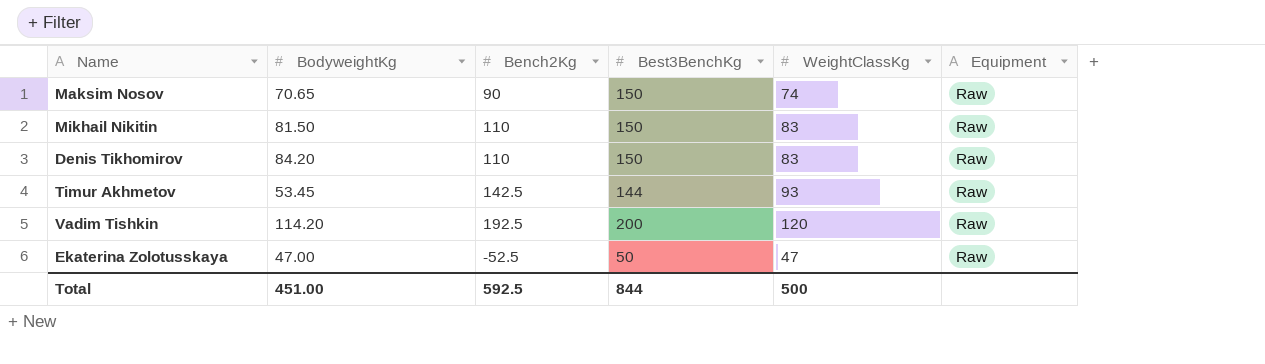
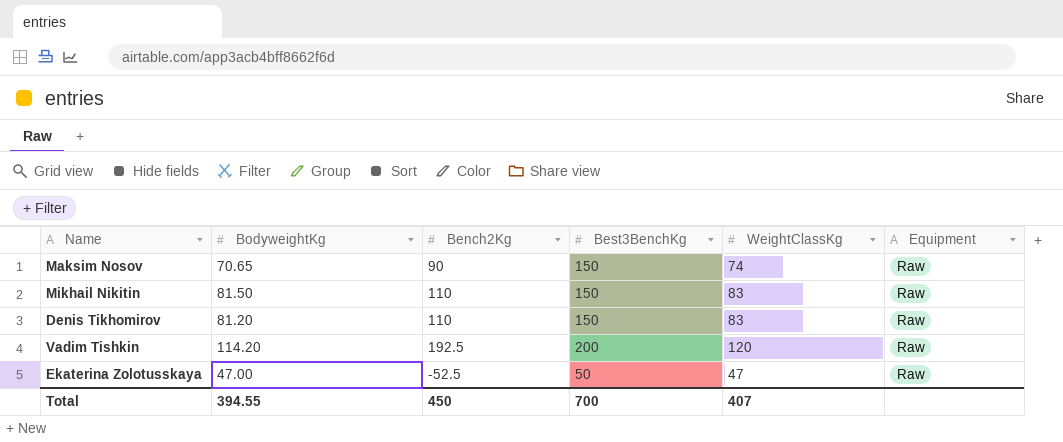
row Timur Akhmetov: 53.45 | 142.5 | 144 | 93 | Raw -> none
Denis Tikhomirov | BodyweightKg: 84.20 -> 81.20
Total | BodyweightKg: 451.00 -> 394.55
Total | Bench2Kg: 592.5 -> 450
Total | Best3BenchKg: 844 -> 700
Total | WeightClassKg: 500 -> 407

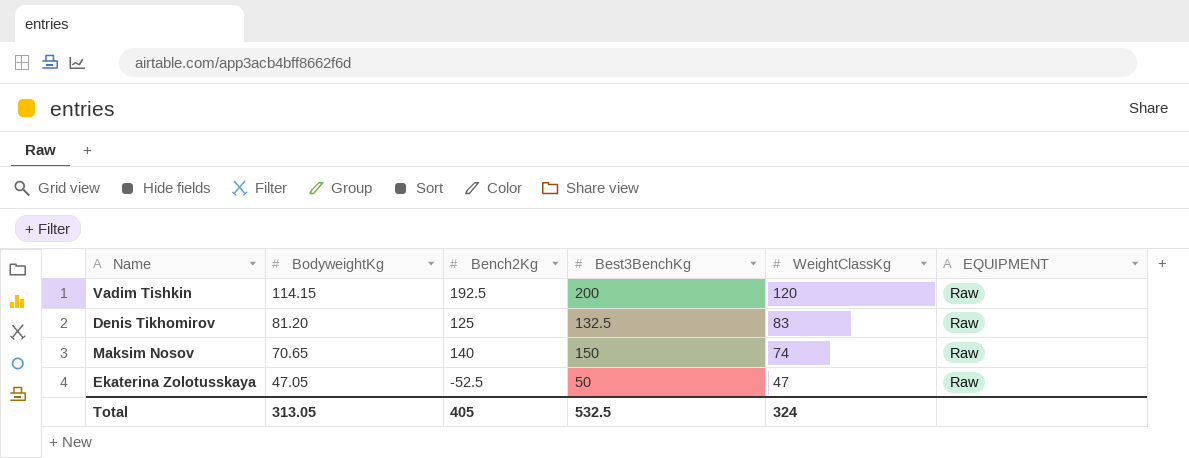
row order: none -> BodyweightKg descending
column name: Equipment -> EQUIPMENT
row Mikhail Nikitin: 81.50 | 110 | 150 | 83 | Raw -> none
Vadim Tishkin | BodyweightKg: 114.20 -> 114.15
Denis Tikhomirov | Bench2Kg: 110 -> 125
Denis Tikhomirov | Best3BenchKg: 150 -> 132.5
Maksim Nosov | Bench2Kg: 90 -> 140
Ekaterina Zolotusskaya | BodyweightKg: 47.00 -> 47.05
Total | BodyweightKg: 394.55 -> 313.05
Total | Bench2Kg: 450 -> 405
Total | Best3BenchKg: 700 -> 532.5
Total | WeightClassKg: 407 -> 324

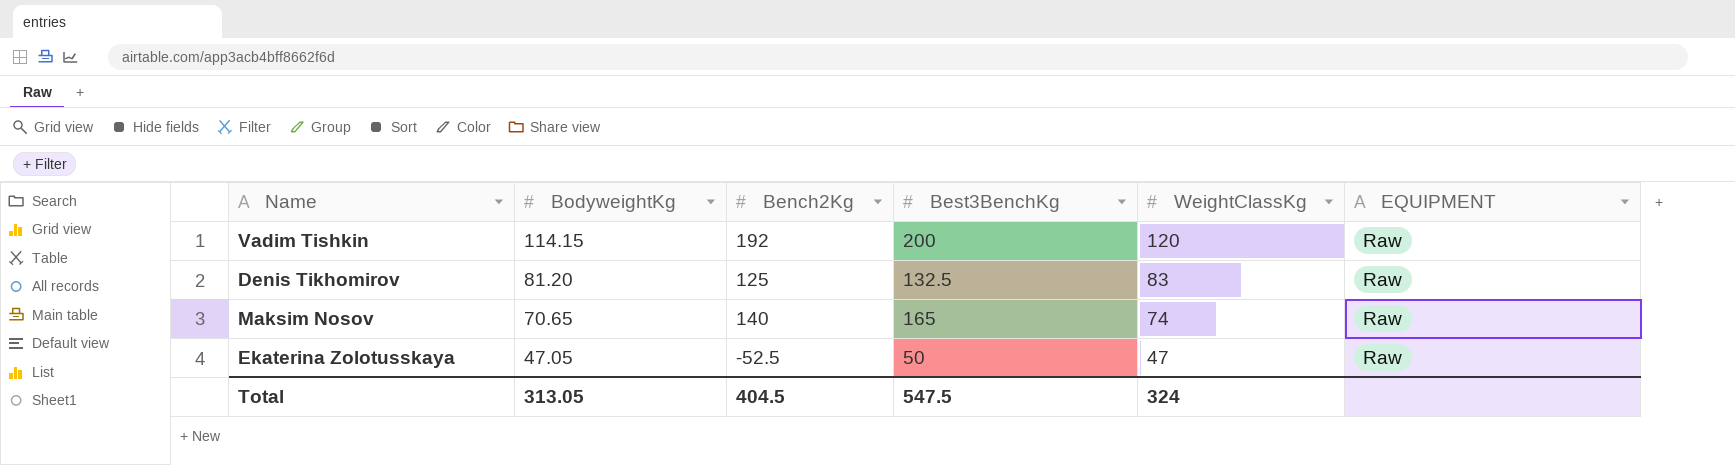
Vadim Tishkin | Bench2Kg: 192.5 -> 192
Maksim Nosov | Best3BenchKg: 150 -> 165
Total | Bench2Kg: 405 -> 404.5
Total | Best3BenchKg: 532.5 -> 547.5

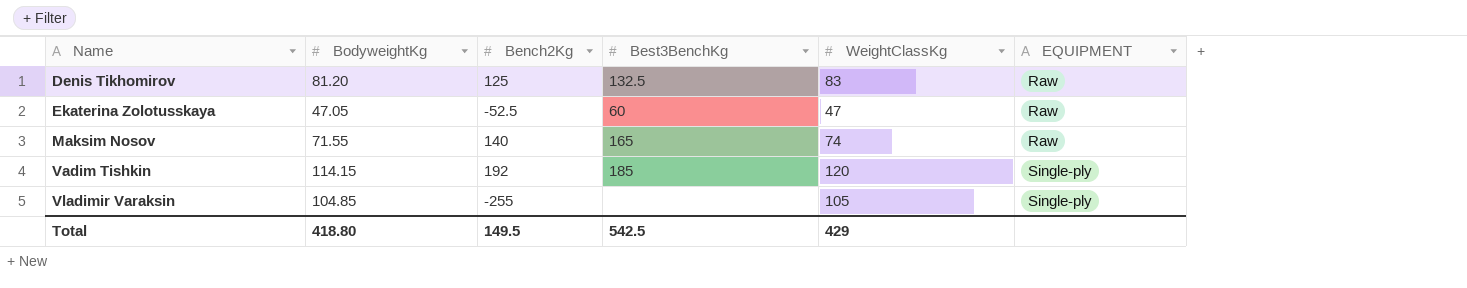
row order: BodyweightKg descending -> Name ascending
Ekaterina Zolotusskaya | Best3BenchKg: 50 -> 60
Maksim Nosov | BodyweightKg: 70.65 -> 71.55
Vadim Tishkin | Best3BenchKg: 200 -> 185
Vadim Tishkin | EQUIPMENT: Raw -> Single-ply
row Vladimir Varaksin: none -> 104.85 | -255 | none | 105 | Single-ply
Total | BodyweightKg: 313.05 -> 418.80
Total | Bench2Kg: 404.5 -> 149.5
Total | Best3BenchKg: 547.5 -> 542.5
Total | WeightClassKg: 324 -> 429

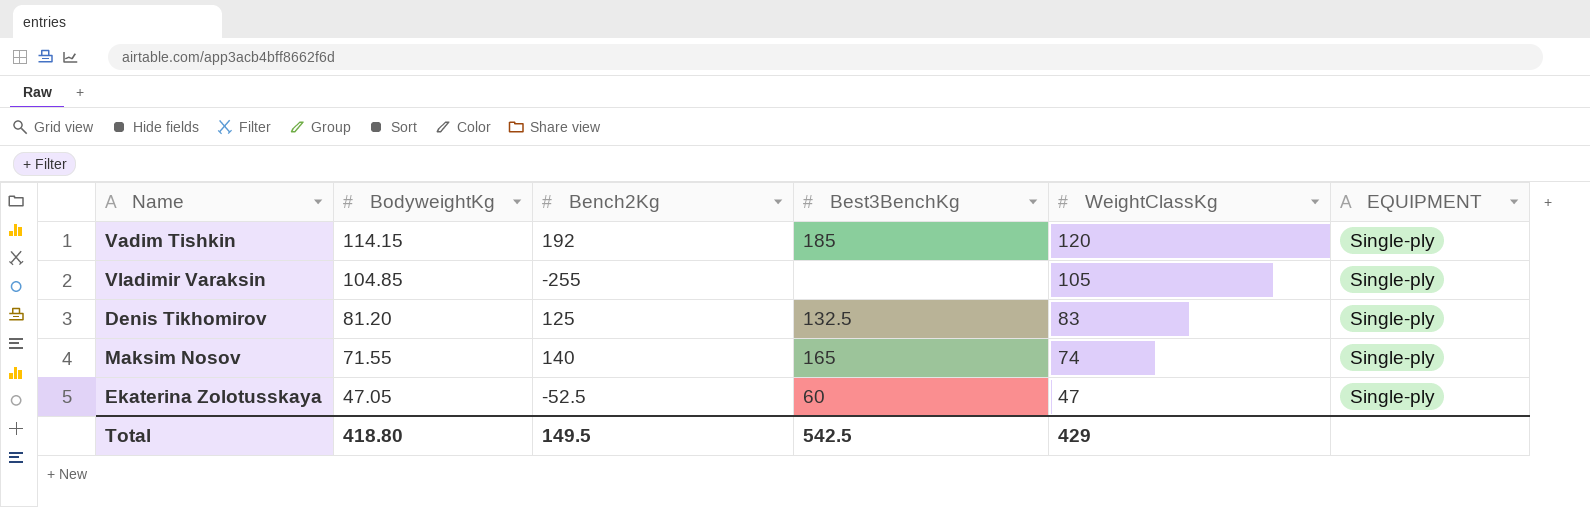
row order: Name ascending -> BodyweightKg descending
Denis Tikhomirov | EQUIPMENT: Raw -> Single-ply
Maksim Nosov | EQUIPMENT: Raw -> Single-ply
Ekaterina Zolotusskaya | EQUIPMENT: Raw -> Single-ply

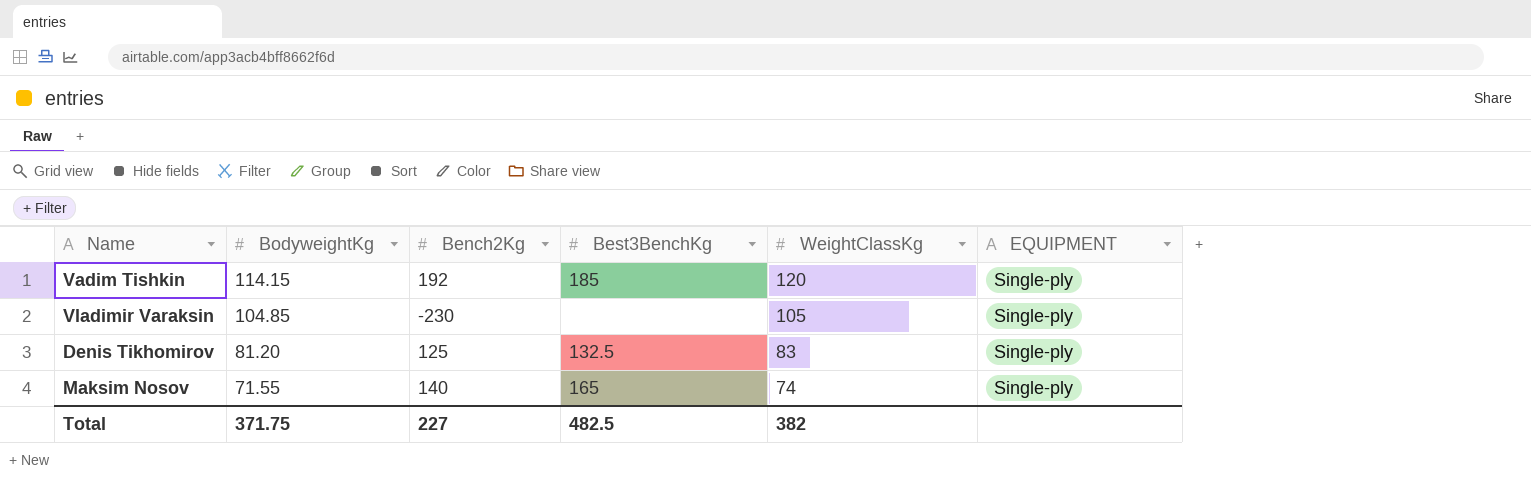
row Ekaterina Zolotusskaya: 47.05 | -52.5 | 60 | 47 | Single-ply -> none
Vladimir Varaksin | Bench2Kg: -255 -> -230
Total | BodyweightKg: 418.80 -> 371.75
Total | Bench2Kg: 149.5 -> 227
Total | Best3BenchKg: 542.5 -> 482.5
Total | WeightClassKg: 429 -> 382

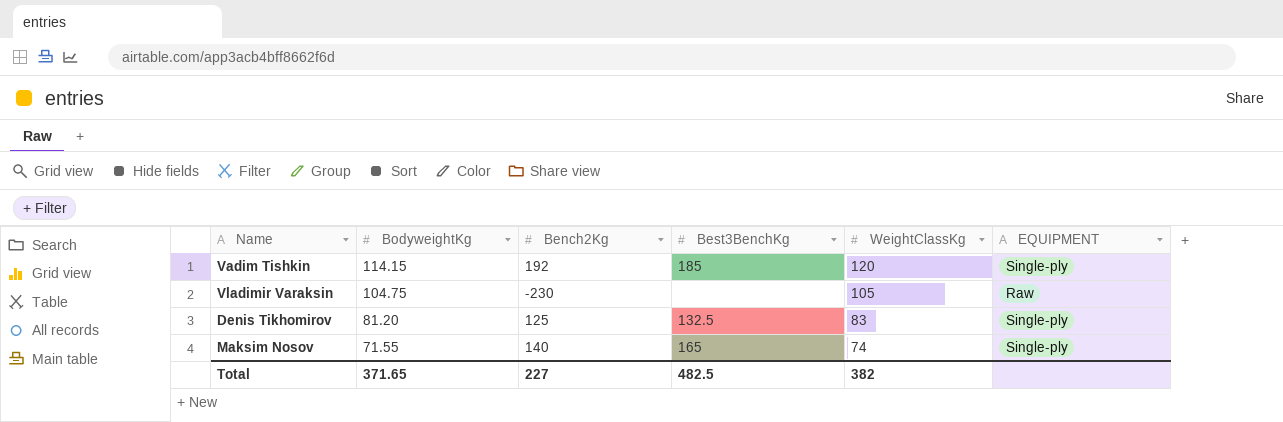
Vladimir Varaksin | BodyweightKg: 104.85 -> 104.75
Vladimir Varaksin | EQUIPMENT: Single-ply -> Raw
Total | BodyweightKg: 371.75 -> 371.65

